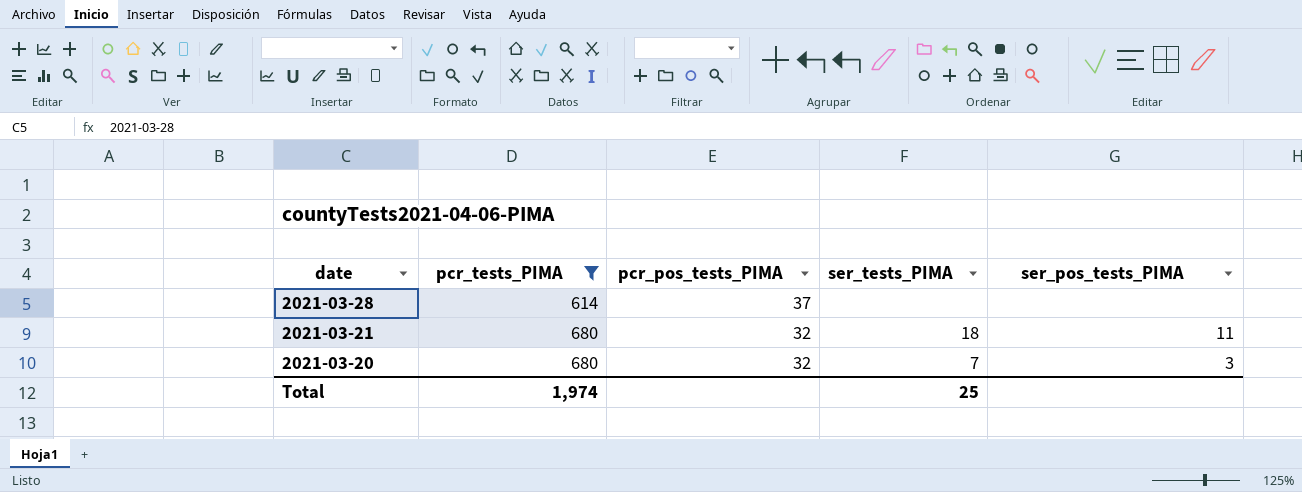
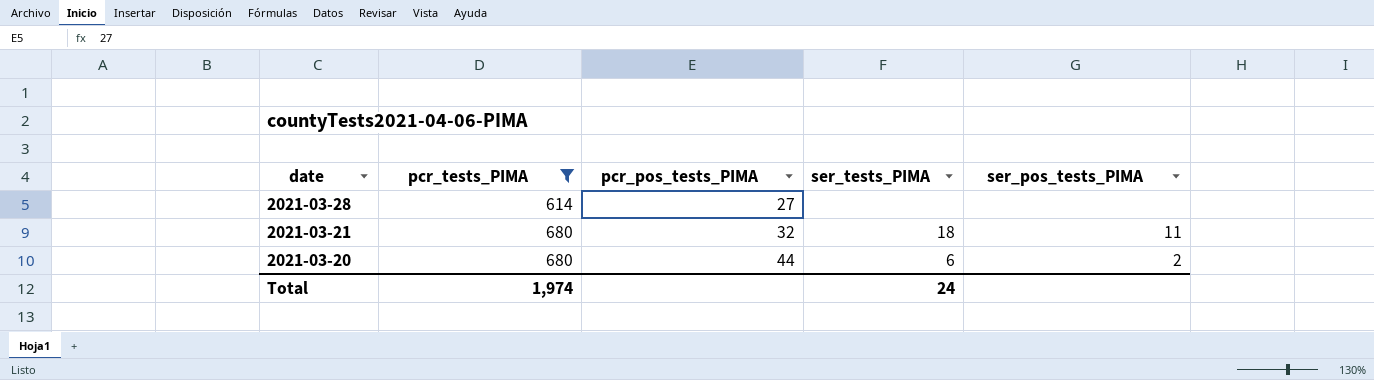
2021-03-28 | pcr_pos_tests_PIMA: 37 -> 27
2021-03-20 | pcr_pos_tests_PIMA: 32 -> 44
2021-03-20 | ser_tests_PIMA: 7 -> 6
2021-03-20 | ser_pos_tests_PIMA: 3 -> 2
Total | ser_tests_PIMA: 25 -> 24

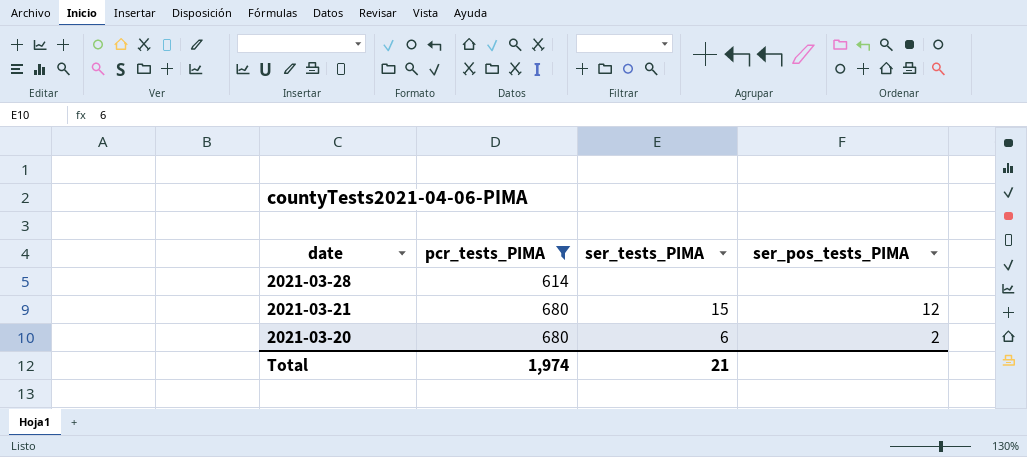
column pcr_pos_tests_PIMA | position: 3 -> none
2021-03-21 | ser_tests_PIMA: 18 -> 15
2021-03-21 | ser_pos_tests_PIMA: 11 -> 12
Total | ser_tests_PIMA: 24 -> 21

